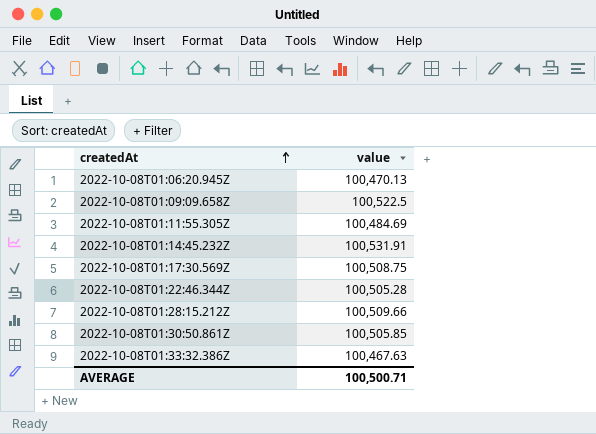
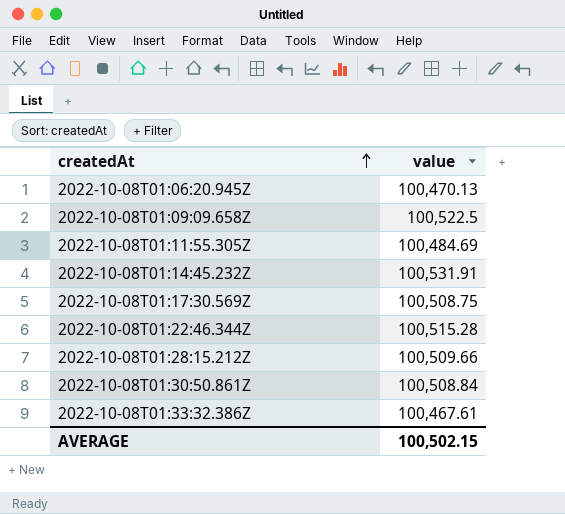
2022-10-08T01:22:46.344Z | value: 100,505.28 -> 100,515.28
2022-10-08T01:30:50.861Z | value: 100,505.85 -> 100,508.84
2022-10-08T01:33:32.386Z | value: 100,467.63 -> 100,467.61
AVERAGE | value: 100,500.71 -> 100,502.15

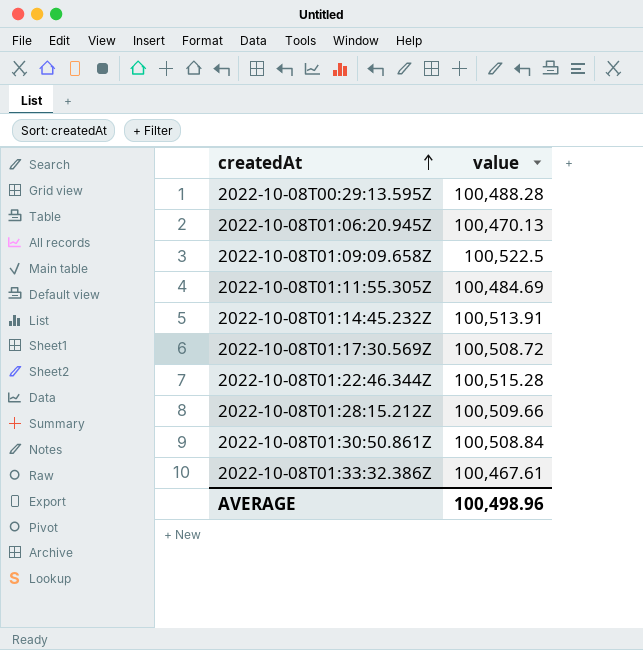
row 2022-10-08T00:29:13.595Z: none -> 100,488.28
2022-10-08T01:14:45.232Z | value: 100,531.91 -> 100,513.91
2022-10-08T01:17:30.569Z | value: 100,508.75 -> 100,508.72
AVERAGE | value: 100,502.15 -> 100,498.96

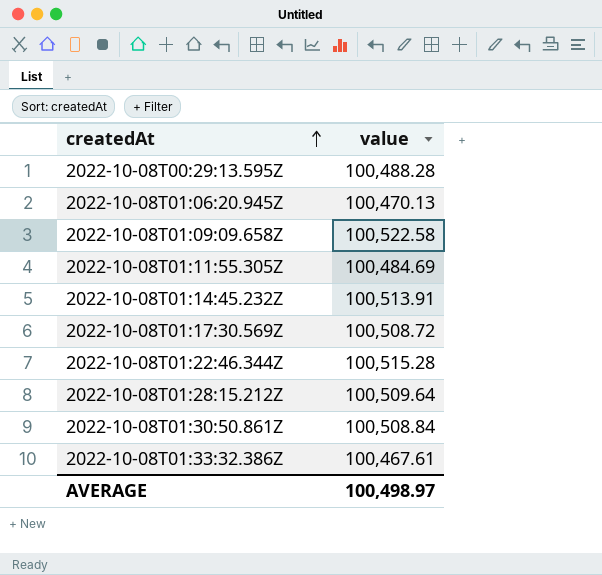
2022-10-08T01:09:09.658Z | value: 100,522.5 -> 100,522.58
2022-10-08T01:28:15.212Z | value: 100,509.66 -> 100,509.64
AVERAGE | value: 100,498.96 -> 100,498.97

